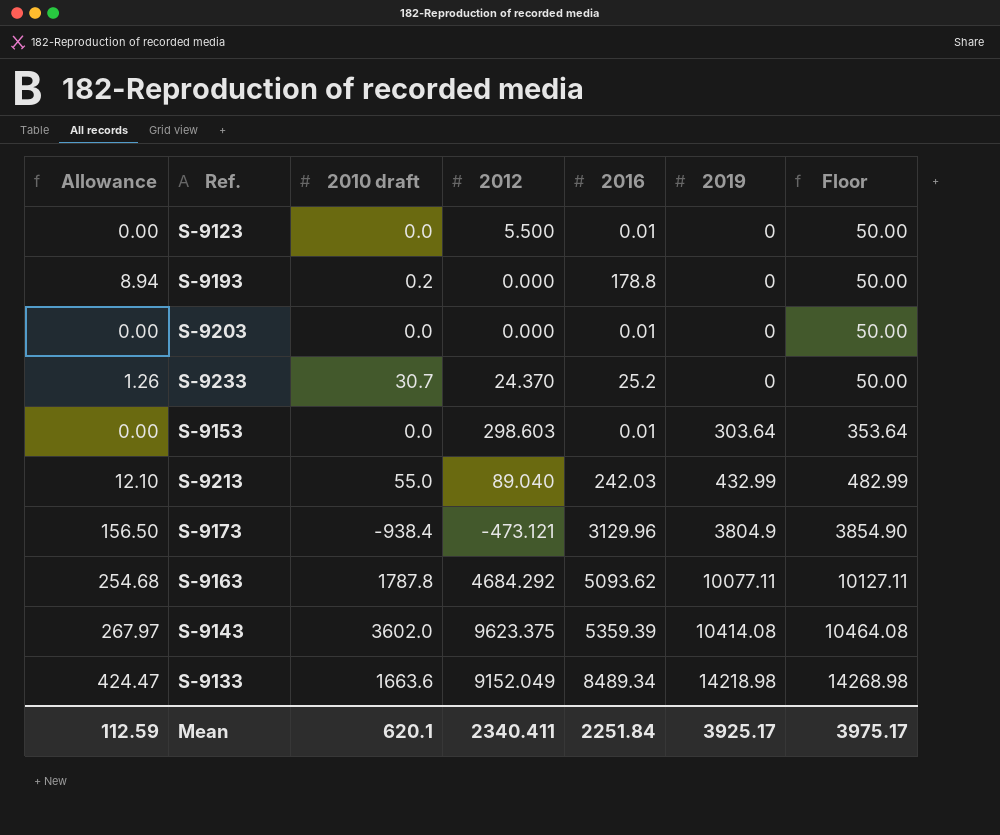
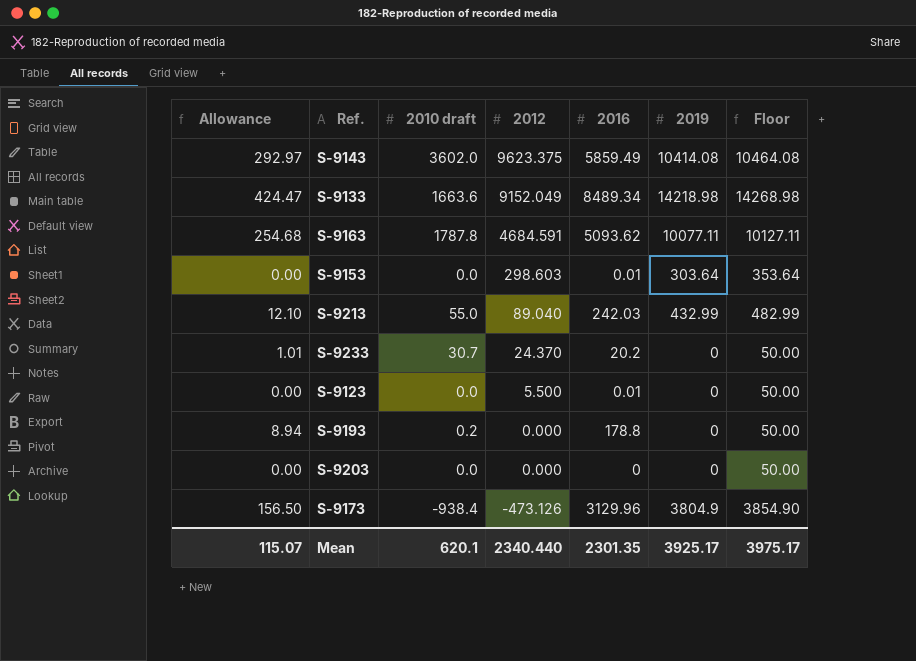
row order: 2019 ascending -> 2012 descending
S-9143 | Allowance: 267.97 -> 292.97
S-9143 | 2016: 5359.39 -> 5859.49
S-9163 | 2012: 4684.292 -> 4684.591
S-9233 | Allowance: 1.26 -> 1.01
S-9233 | 2016: 25.2 -> 20.2
S-9203 | 2016: 0.01 -> 0
S-9173 | 2012: -473.121 -> -473.126
Mean | Allowance: 112.59 -> 115.07
Mean | 2012: 2340.411 -> 2340.440
Mean | 2016: 2251.84 -> 2301.35

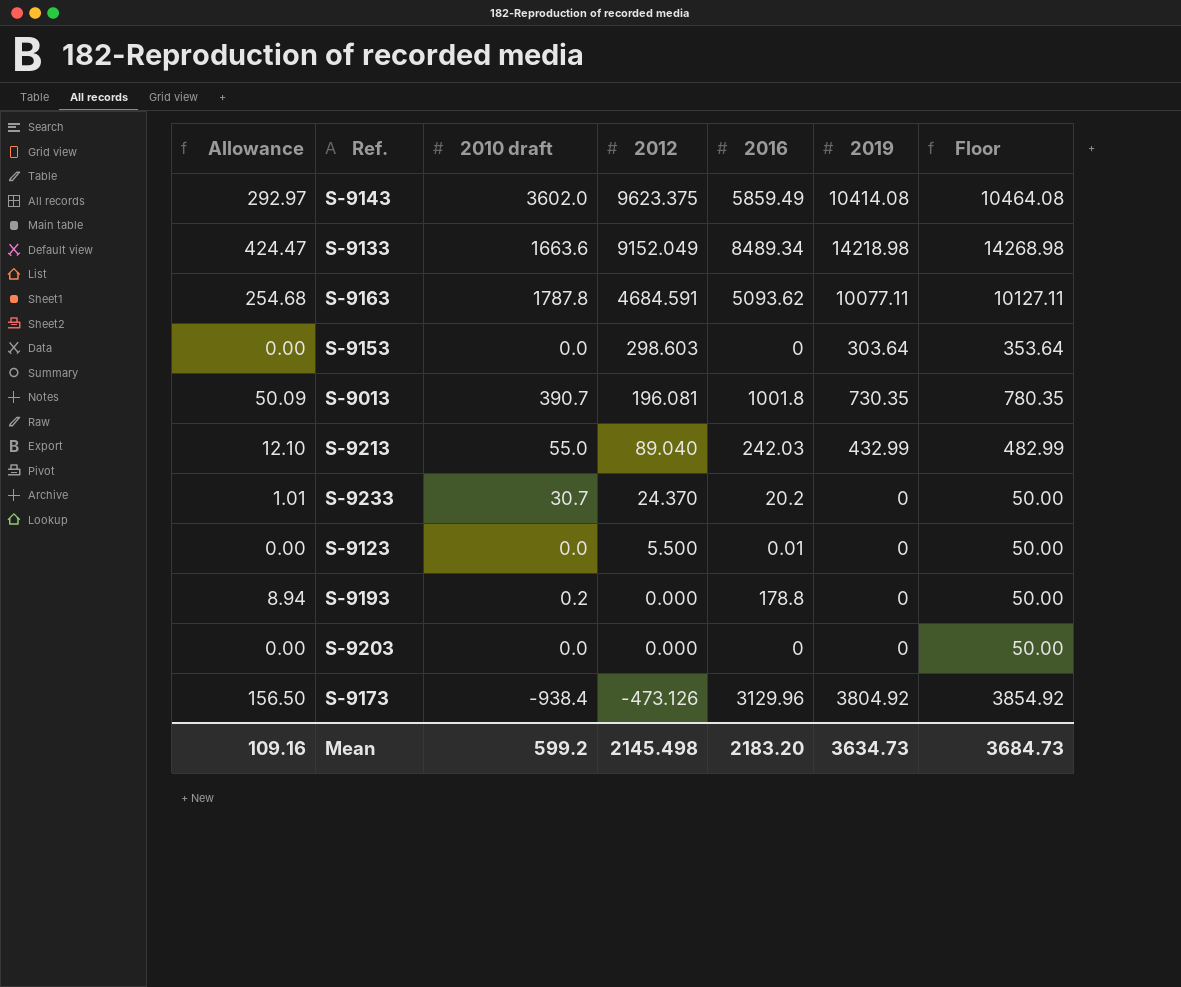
S-9153 | 2016: 0.01 -> 0
row S-9013: none -> 50.09 | 390.7 | 196.081 | 1001.8 | 730.35 | 780.35
S-9173 | 2019: 3804.9 -> 3804.92
S-9173 | Floor: 3854.90 -> 3854.92
Mean | Allowance: 115.07 -> 109.16
Mean | 2010 draft: 620.1 -> 599.2
Mean | 2012: 2340.440 -> 2145.498
Mean | 2016: 2301.35 -> 2183.20
Mean | 2019: 3925.17 -> 3634.73
Mean | Floor: 3975.17 -> 3684.73

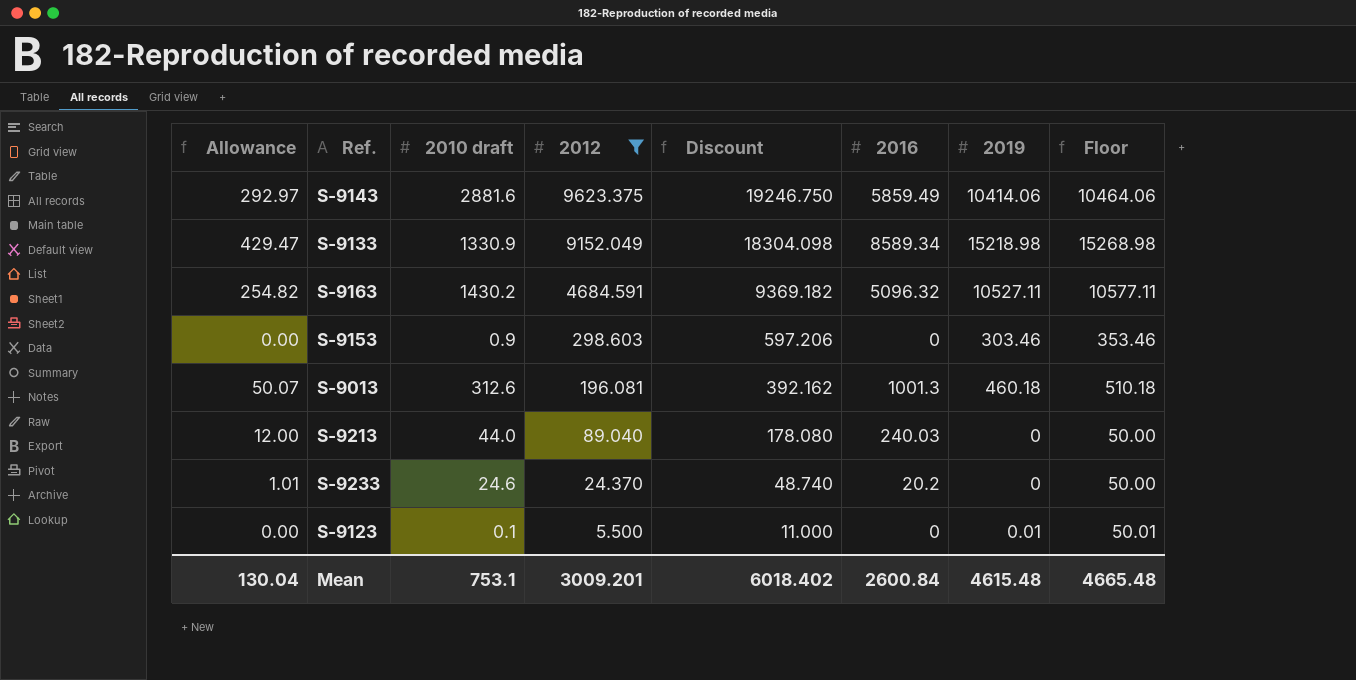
filter: none -> 2012 >= 5.500
column Discount | formula: none -> [2012] * 2
S-9143 | 2010 draft: 3602.0 -> 2881.6
S-9143 | 2019: 10414.08 -> 10414.06
S-9143 | Floor: 10464.08 -> 10464.06
S-9133 | Allowance: 424.47 -> 429.47
S-9133 | 2010 draft: 1663.6 -> 1330.9
S-9133 | 2016: 8489.34 -> 8589.34
S-9133 | 2019: 14218.98 -> 15218.98
S-9133 | Floor: 14268.98 -> 15268.98
S-9163 | Allowance: 254.68 -> 254.82
S-9163 | 2010 draft: 1787.8 -> 1430.2
S-9163 | 2016: 5093.62 -> 5096.32
S-9163 | 2019: 10077.11 -> 10527.11
S-9163 | Floor: 10127.11 -> 10577.11
S-9153 | 2010 draft: 0.0 -> 0.9
S-9153 | 2019: 303.64 -> 303.46
S-9153 | Floor: 353.64 -> 353.46
S-9013 | Allowance: 50.09 -> 50.07
S-9013 | 2010 draft: 390.7 -> 312.6
S-9013 | 2016: 1001.8 -> 1001.3
S-9013 | 2019: 730.35 -> 460.18
S-9013 | Floor: 780.35 -> 510.18
S-9213 | Allowance: 12.10 -> 12.00
S-9213 | 2010 draft: 55.0 -> 44.0
S-9213 | 2016: 242.03 -> 240.03
S-9213 | 2019: 432.99 -> 0
S-9213 | Floor: 482.99 -> 50.00
S-9233 | 2010 draft: 30.7 -> 24.6
S-9123 | 2010 draft: 0.0 -> 0.1
S-9123 | 2016: 0.01 -> 0
S-9123 | 2019: 0 -> 0.01
S-9123 | Floor: 50.00 -> 50.01
Mean | Allowance: 109.16 -> 130.04
Mean | 2010 draft: 599.2 -> 753.1
Mean | 2012: 2145.498 -> 3009.201
Mean | 2016: 2183.20 -> 2600.84
Mean | 2019: 3634.73 -> 4615.48
Mean | Floor: 3684.73 -> 4665.48

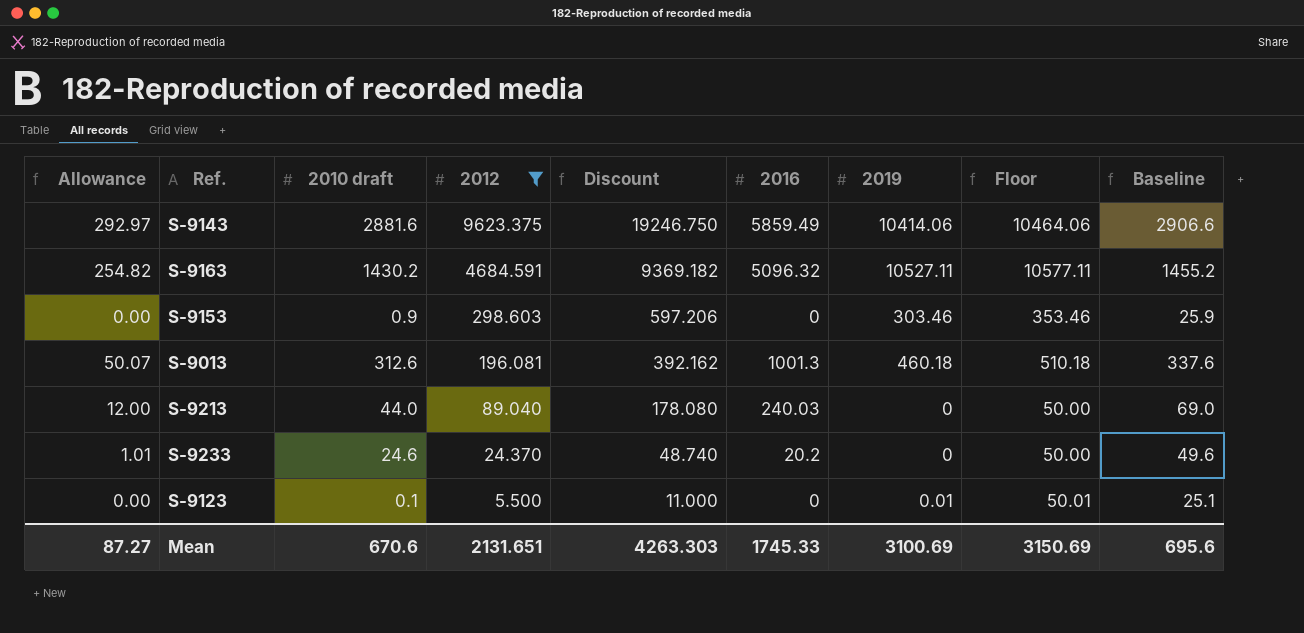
column Baseline | formula: none -> [2010 draft] + 25
row S-9133: 429.47 | 1330.9 | 9152.049 | 18304.098 | 8589.34 | 15218.98 | 15268.98 -> none
Mean | Allowance: 130.04 -> 87.27
Mean | 2010 draft: 753.1 -> 670.6
Mean | 2012: 3009.201 -> 2131.651
Mean | Discount: 6018.402 -> 4263.303
Mean | 2016: 2600.84 -> 1745.33
Mean | 2019: 4615.48 -> 3100.69
Mean | Floor: 4665.48 -> 3150.69

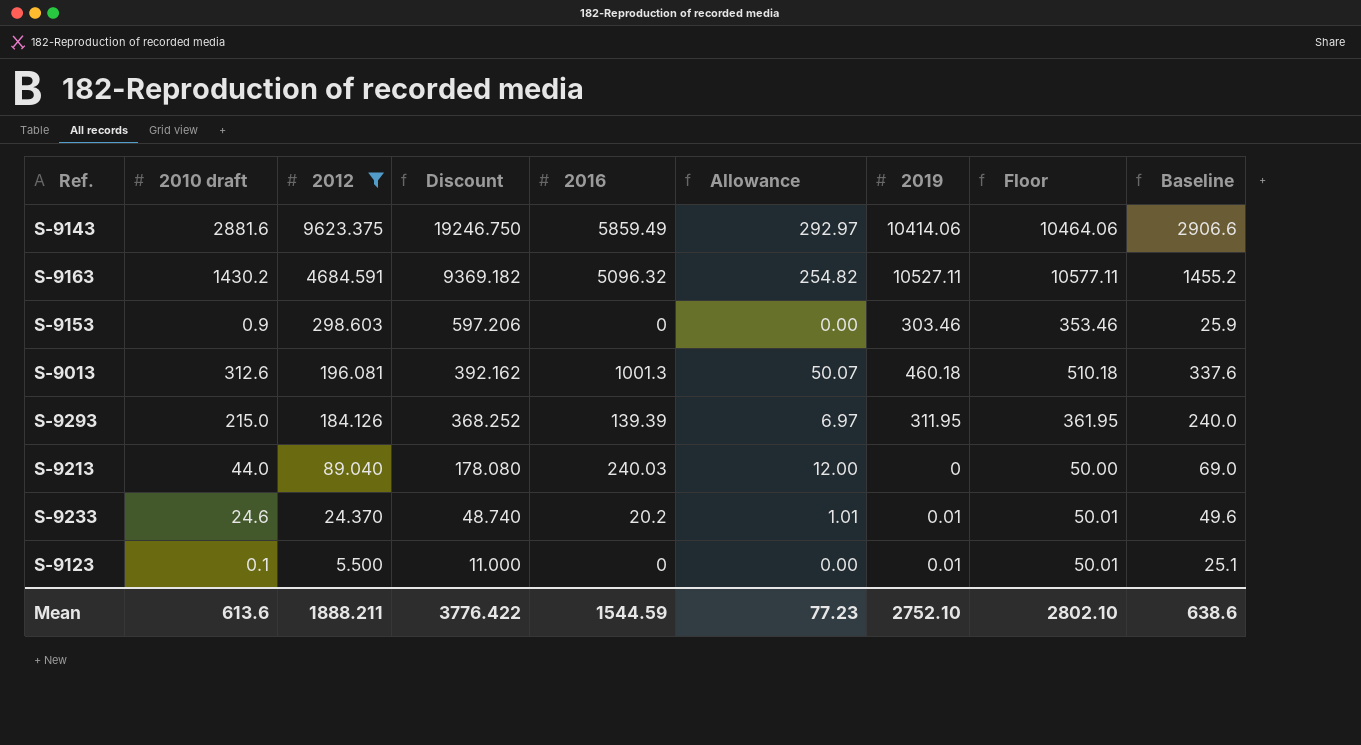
column Allowance | position: 1 -> 6
row S-9293: none -> 215.0 | 184.126 | 368.252 | 139.39 | 6.97 | 311.95 | 361.95 | 240.0
S-9233 | 2019: 0 -> 0.01
S-9233 | Floor: 50.00 -> 50.01
Mean | 2010 draft: 670.6 -> 613.6
Mean | 2012: 2131.651 -> 1888.211
Mean | Discount: 4263.303 -> 3776.422
Mean | 2016: 1745.33 -> 1544.59
Mean | Allowance: 87.27 -> 77.23
Mean | 2019: 3100.69 -> 2752.10
Mean | Floor: 3150.69 -> 2802.10
Mean | Baseline: 695.6 -> 638.6

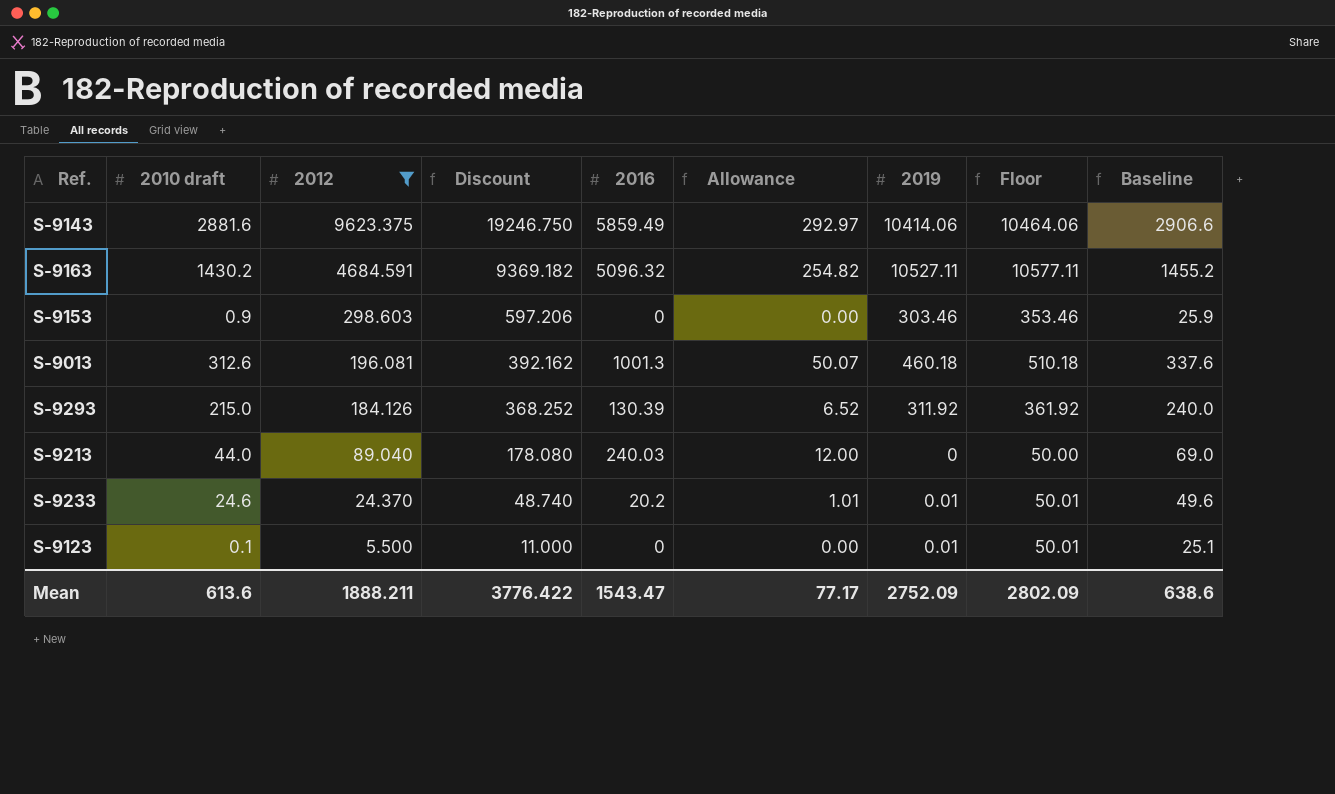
S-9293 | 2016: 139.39 -> 130.39
S-9293 | Allowance: 6.97 -> 6.52
S-9293 | 2019: 311.95 -> 311.92
S-9293 | Floor: 361.95 -> 361.92
Mean | 2016: 1544.59 -> 1543.47
Mean | Allowance: 77.23 -> 77.17
Mean | 2019: 2752.10 -> 2752.09
Mean | Floor: 2802.10 -> 2802.09

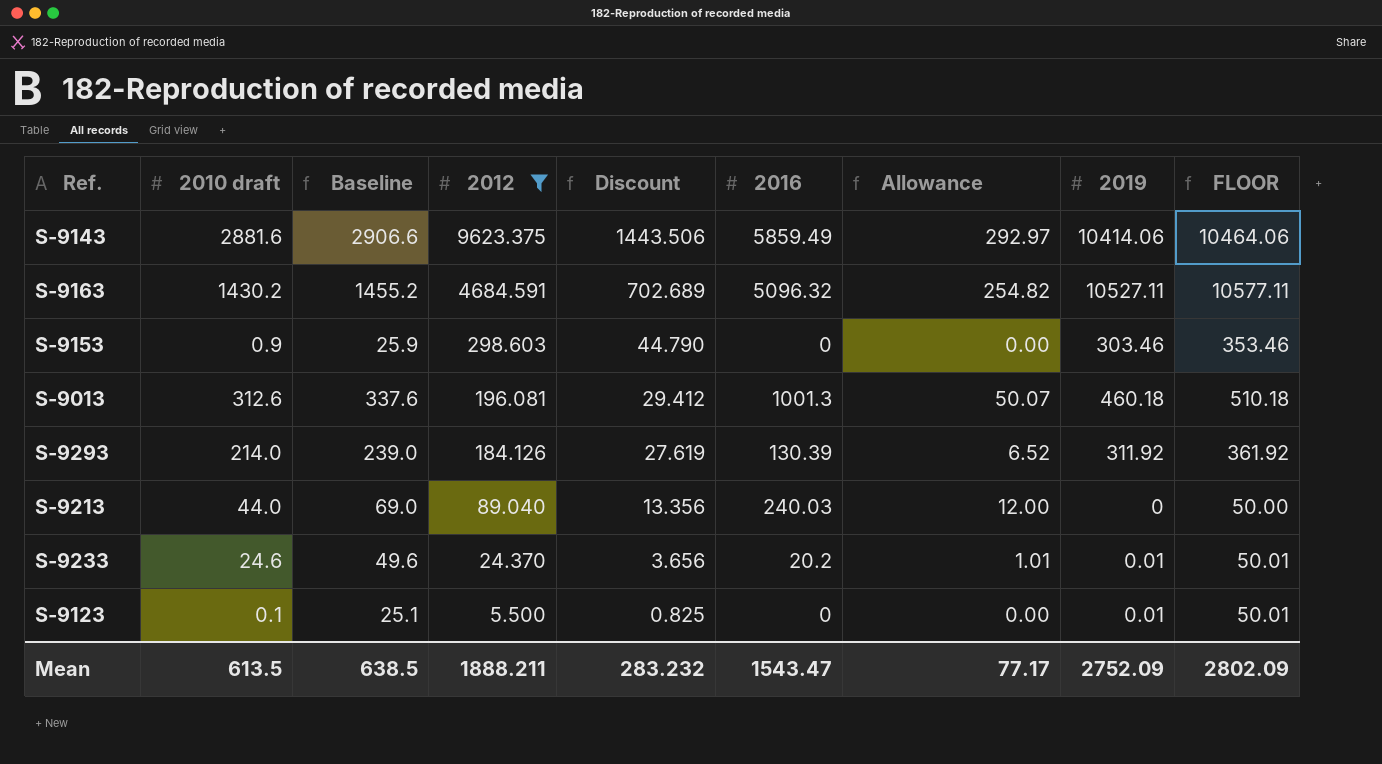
column Baseline | position: 9 -> 3
column Discount | formula: [2012] * 2 -> [2012] * 0.15
column name: Floor -> FLOOR
S-9293 | 2010 draft: 215.0 -> 214.0
S-9293 | Baseline: 240.0 -> 239.0
Mean | 2010 draft: 613.6 -> 613.5
Mean | Baseline: 638.6 -> 638.5
Mean | Discount: 3776.422 -> 283.232

